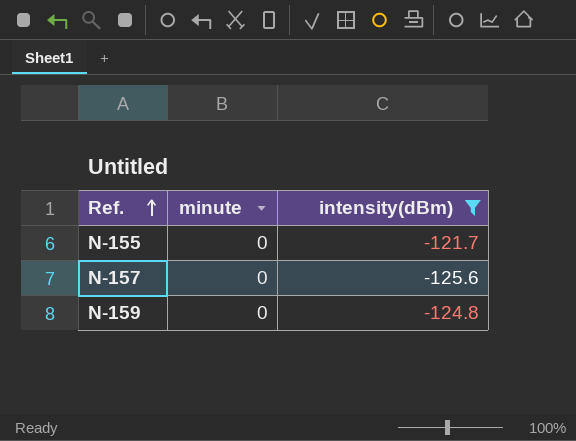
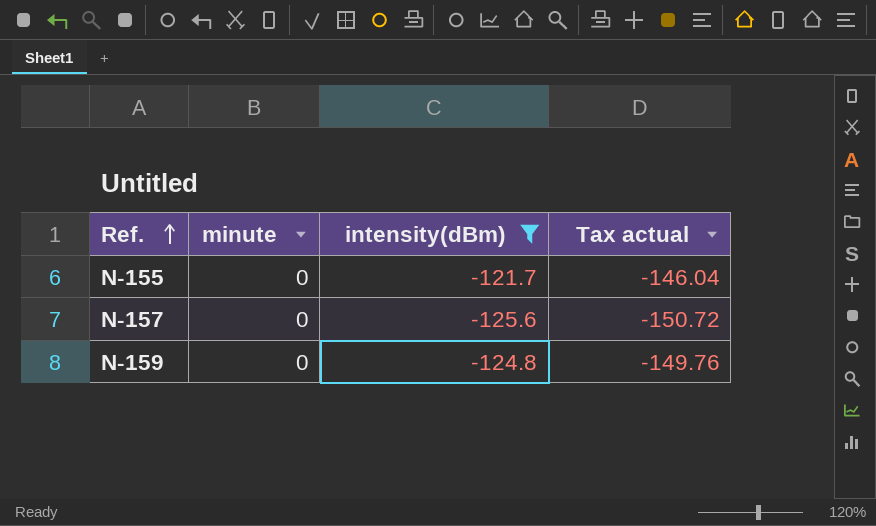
column Tax actual | formula: none -> [intensity(dBm)] * 1.2

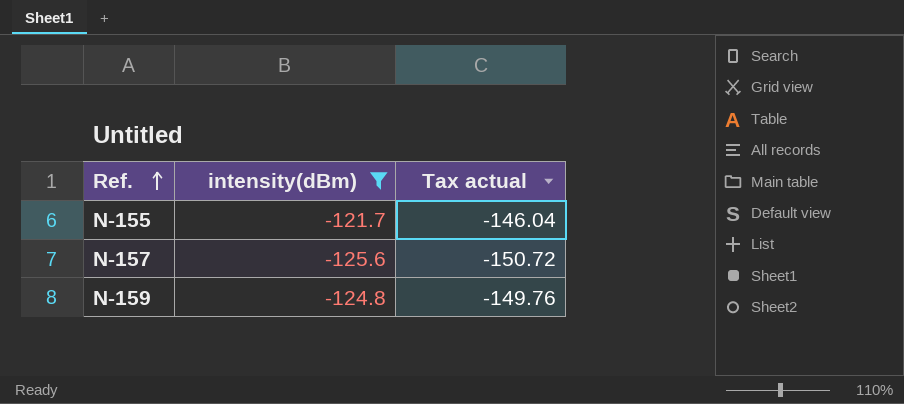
column minute | position: 2 -> none

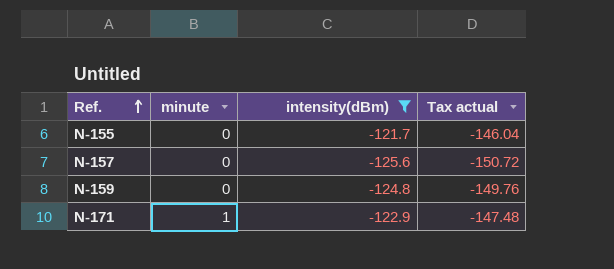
column minute | position: none -> 2
row N-171: none -> 1 | -122.9 | -147.48

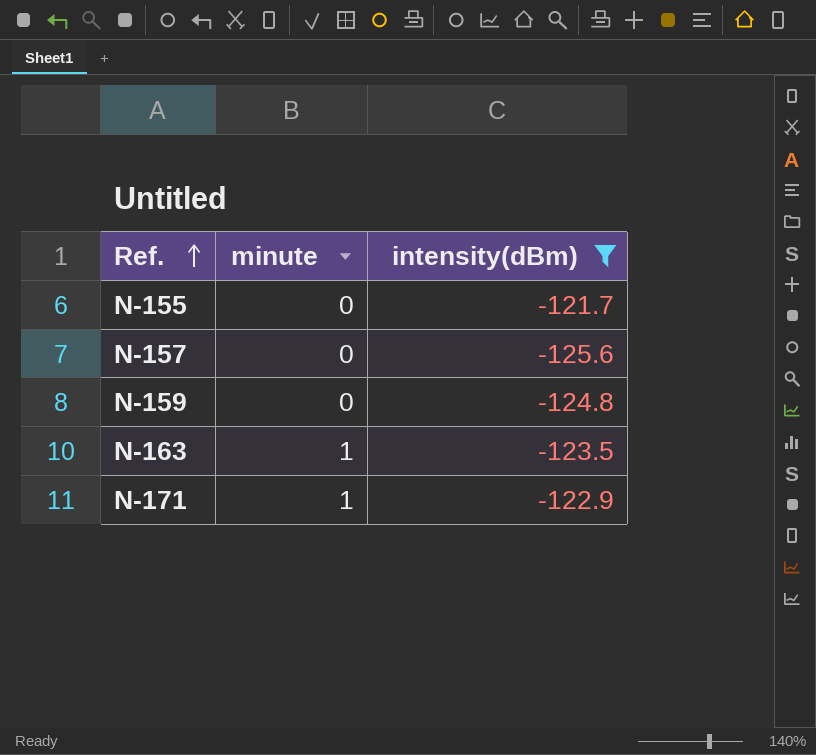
column Tax actual | formula: [intensity(dBm)] * 1.2 -> none
row N-163: none -> 1 | -123.5

